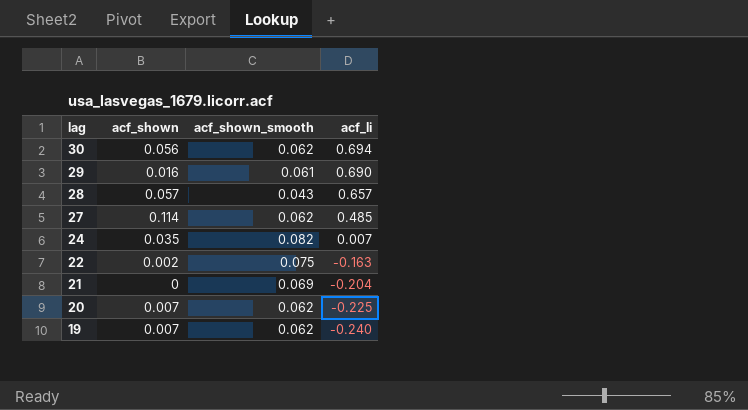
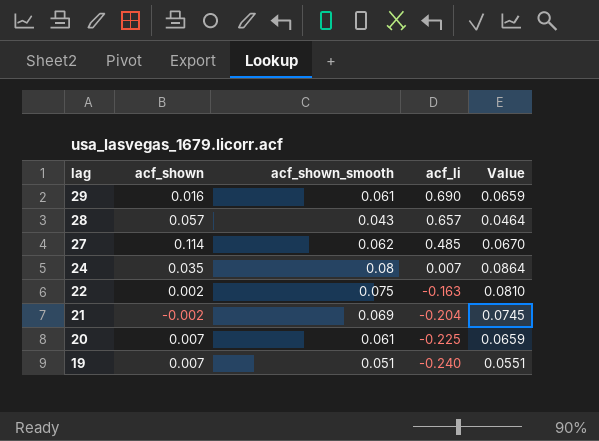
column Value | formula: none -> [acf_shown_smooth] * 1.08
row 30: 0.056 | 0.062 | 0.694 -> none
24 | acf_shown_smooth: 0.082 -> 0.08
21 | acf_shown: 0 -> -0.002
20 | acf_shown_smooth: 0.062 -> 0.061
19 | acf_shown_smooth: 0.062 -> 0.051

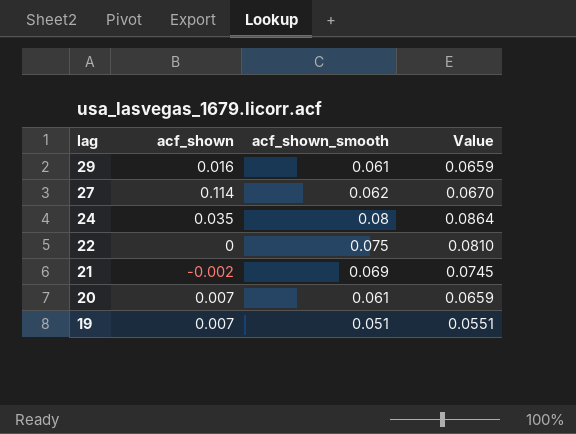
column acf_li | position: 4 -> none
row 28: 0.057 | 0.043 | 0.657 | 0.0464 -> none
22 | acf_shown: 0.002 -> 0

